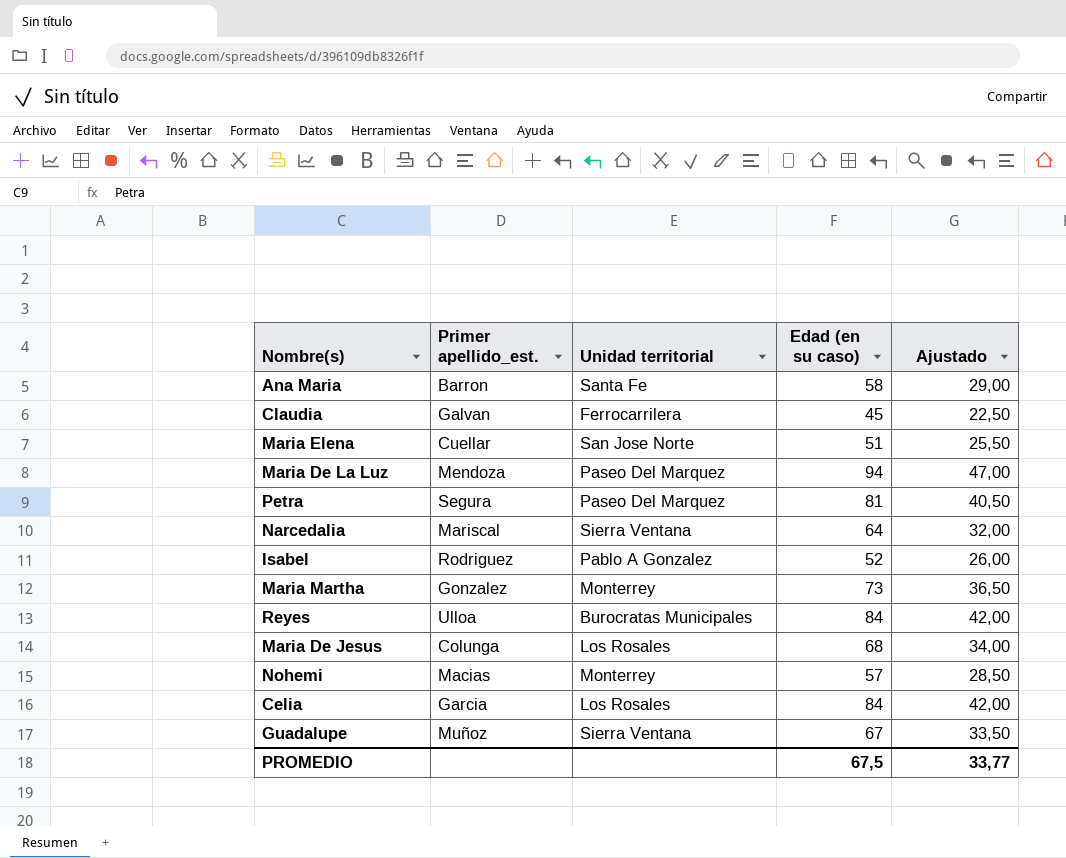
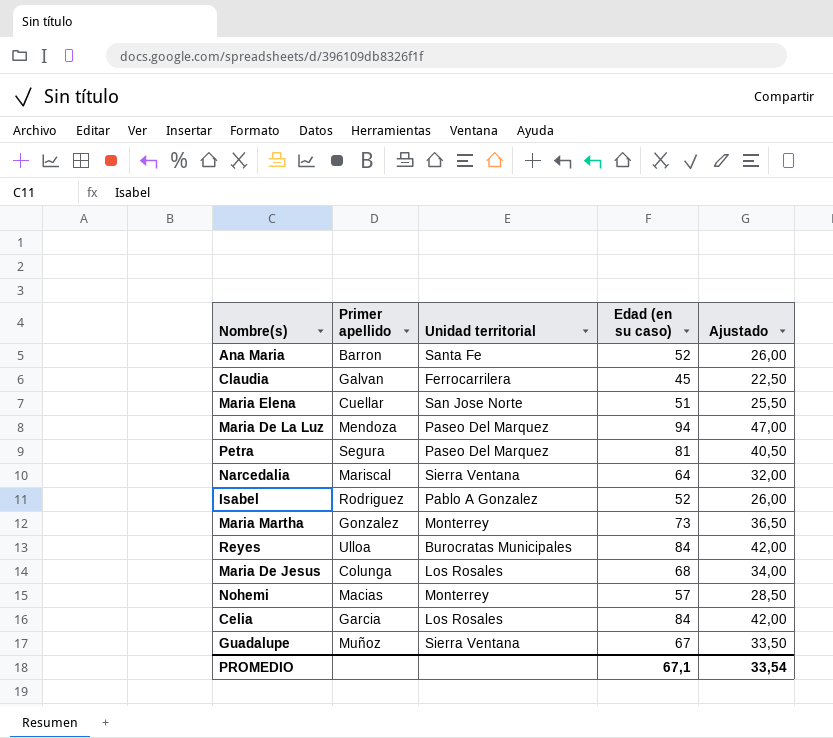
column name: Primer apellido_est. -> Primer apellido
Ana Maria | Edad (en su caso): 58 -> 52
Ana Maria | Ajustado: 29,00 -> 26,00
PROMEDIO | Edad (en su caso): 67,5 -> 67,1
PROMEDIO | Ajustado: 33,77 -> 33,54

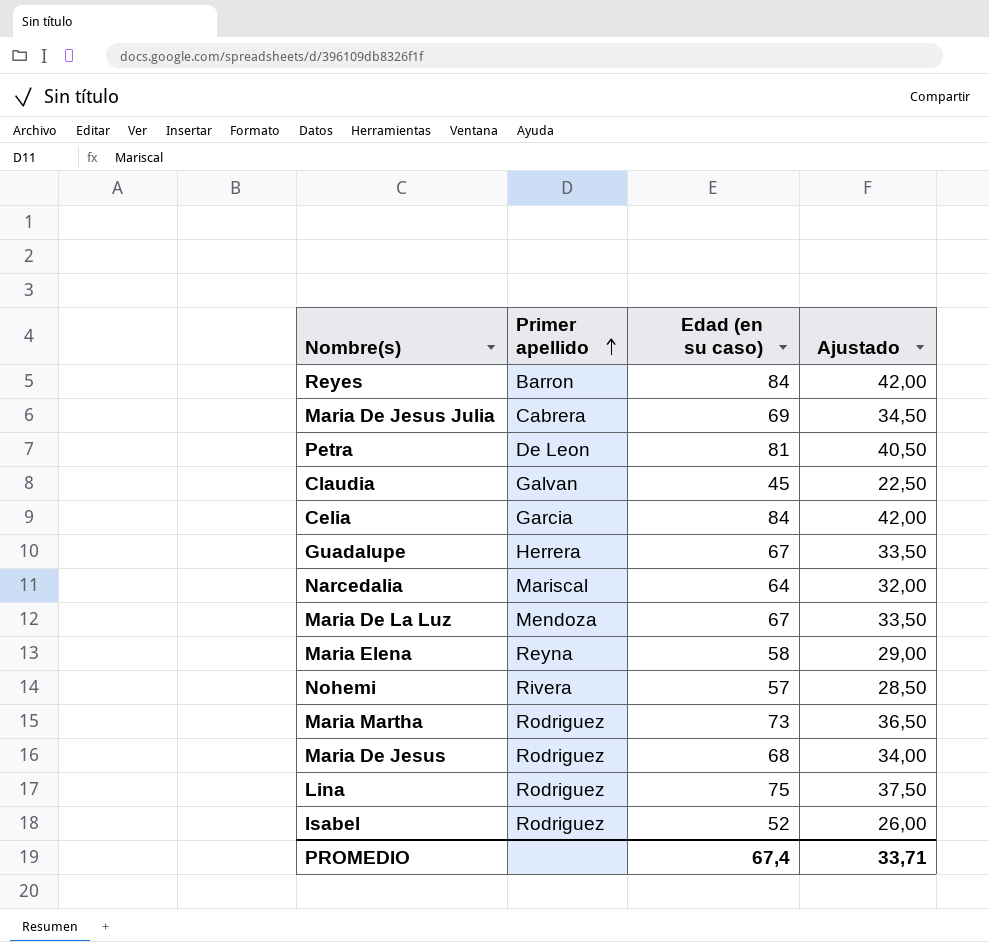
row order: none -> Primer apellido ascending
column Unidad territorial | position: 3 -> none
row Ana Maria: Barron | Santa Fe | 52 | 26,00 -> none
Reyes | Primer apellido: Ulloa -> Barron
row Maria De Jesus Julia: none -> Cabrera | 69 | 34,50
Petra | Primer apellido: Segura -> De Leon
Guadalupe | Primer apellido: Muñoz -> Herrera
Maria De La Luz | Edad (en su caso): 94 -> 67
Maria De La Luz | Ajustado: 47,00 -> 33,50
Maria Elena | Primer apellido: Cuellar -> Reyna
Maria Elena | Edad (en su caso): 51 -> 58
Maria Elena | Ajustado: 25,50 -> 29,00
Nohemi | Primer apellido: Macias -> Rivera
Maria Martha | Primer apellido: Gonzalez -> Rodriguez
Maria De Jesus | Primer apellido: Colunga -> Rodriguez
row Lina: none -> Rodriguez | 75 | 37,50
PROMEDIO | Edad (en su caso): 67,1 -> 67,4
PROMEDIO | Ajustado: 33,54 -> 33,71

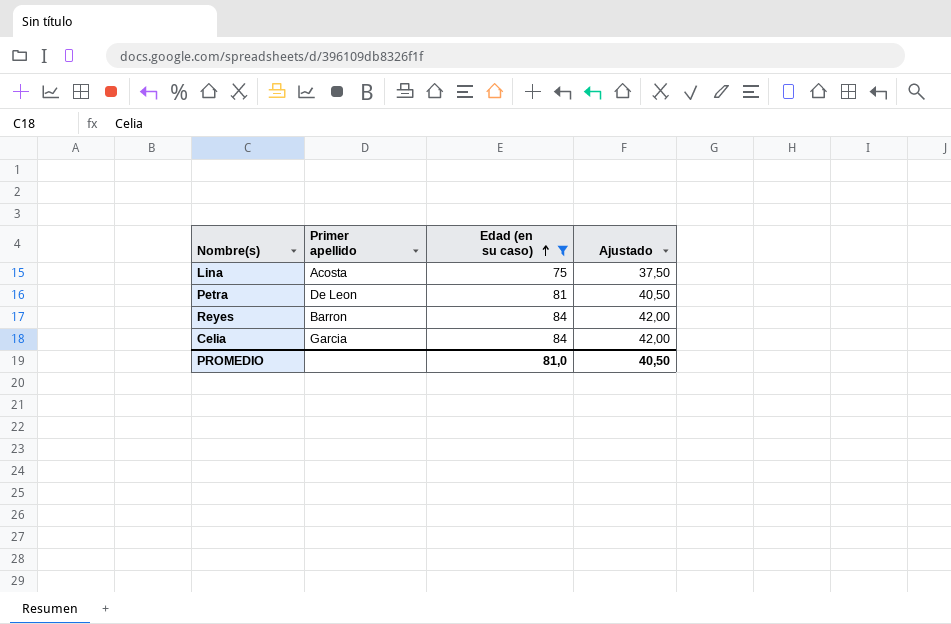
filter: none -> Edad (en su caso) >= 75
row order: Primer apellido ascending -> Edad (en su caso) ascending
Lina | Primer apellido: Rodriguez -> Acosta
PROMEDIO | Edad (en su caso): 67,4 -> 81,0
PROMEDIO | Ajustado: 33,71 -> 40,50

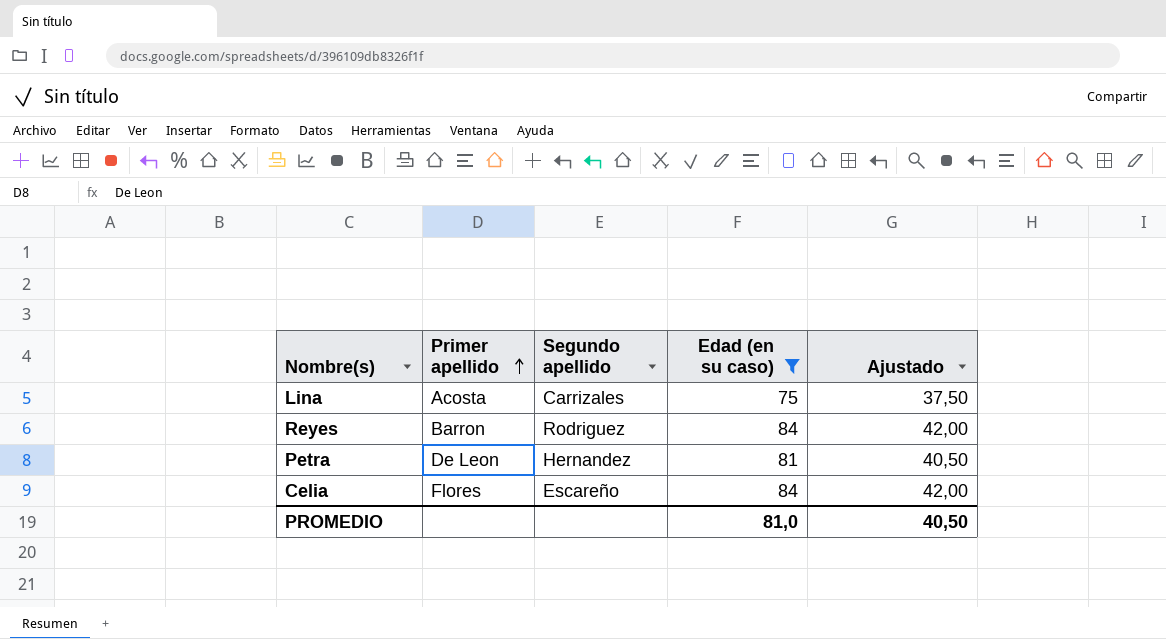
row order: Edad (en su caso) ascending -> Primer apellido ascending
column Segundo apellido | position: none -> 3
Celia | Primer apellido: Garcia -> Flores

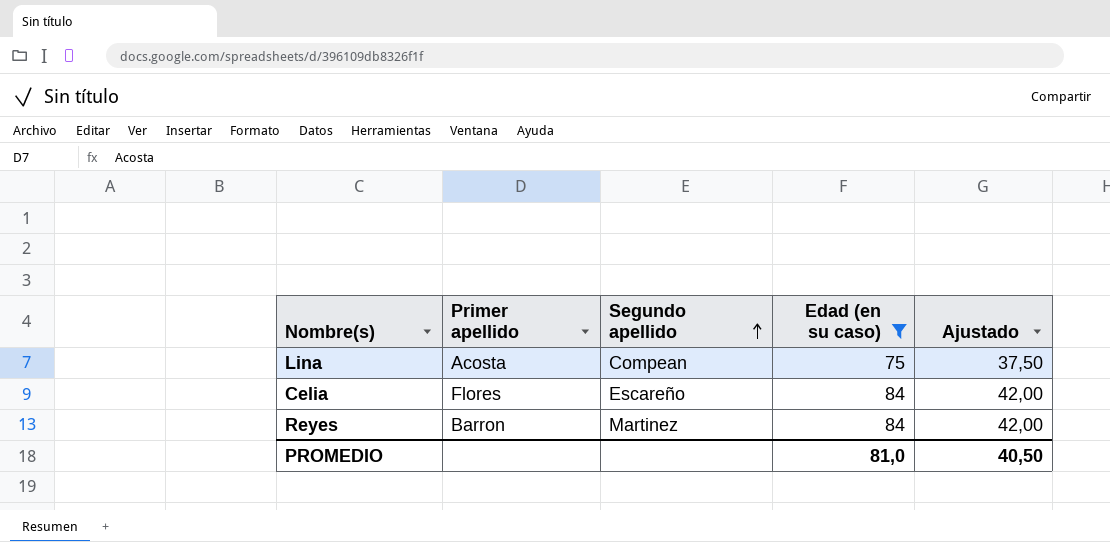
row order: Primer apellido ascending -> Segundo apellido ascending
row Petra: De Leon | Hernandez | 81 | 40,50 -> none
Lina | Segundo apellido: Carrizales -> Compean
Reyes | Segundo apellido: Rodriguez -> Martinez

